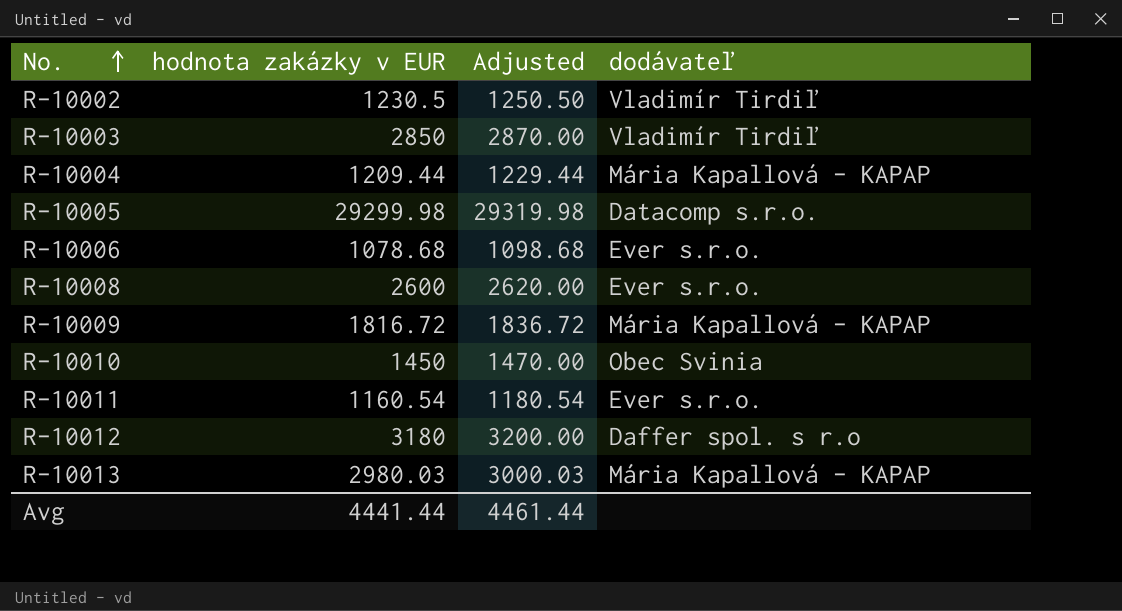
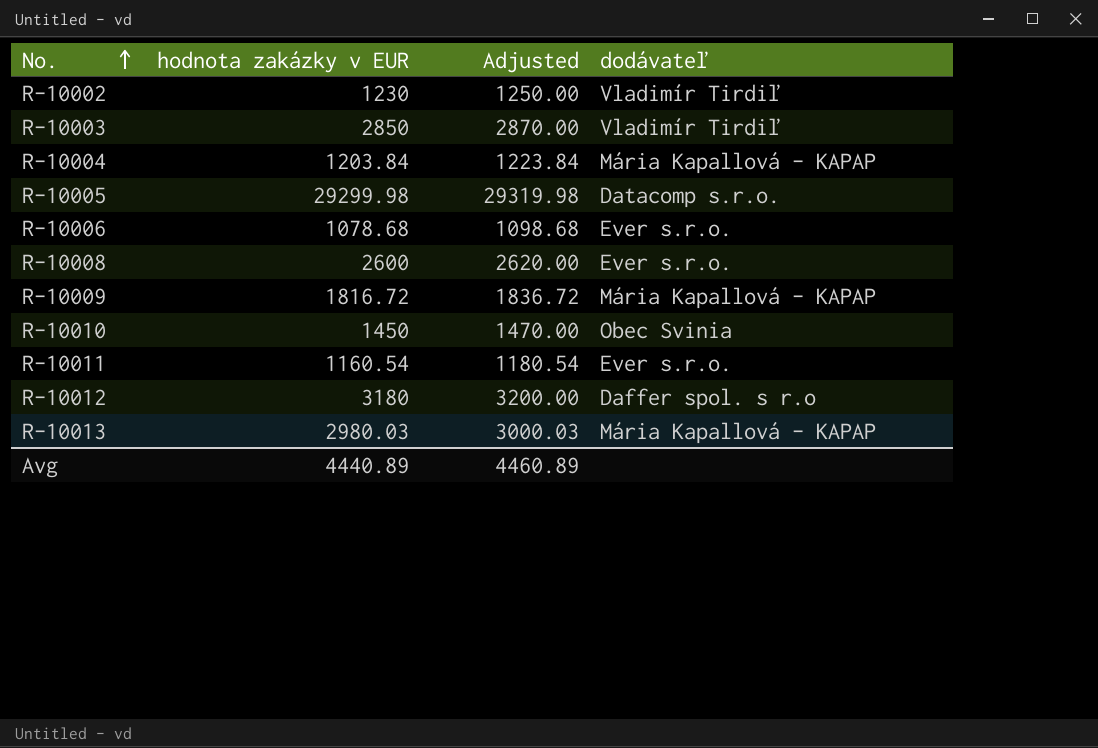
R-10002 | hodnota zakázky v EUR: 1230.5 -> 1230
R-10002 | Adjusted: 1250.50 -> 1250.00
R-10004 | hodnota zakázky v EUR: 1209.44 -> 1203.84
R-10004 | Adjusted: 1229.44 -> 1223.84
Avg | hodnota zakázky v EUR: 4441.44 -> 4440.89
Avg | Adjusted: 4461.44 -> 4460.89

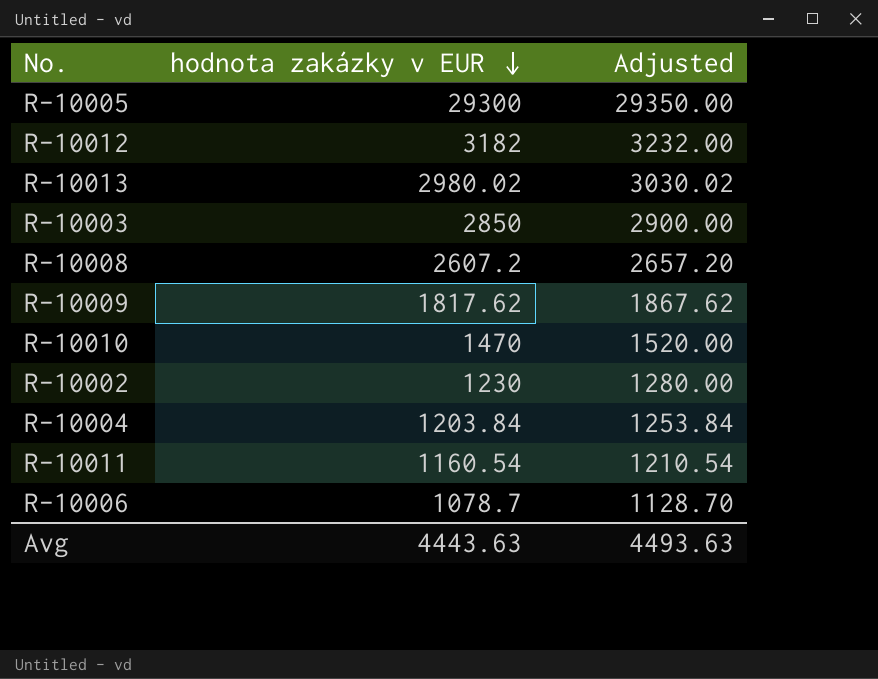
row order: No. ascending -> hodnota zakázky v EUR descending
column dodávateľ | position: 4 -> none
column Adjusted | formula: [hodnota zakázky v EUR] + 20 -> [hodnota zakázky v EUR] + 50
R-10005 | hodnota zakázky v EUR: 29299.98 -> 29300
R-10012 | hodnota zakázky v EUR: 3180 -> 3182
R-10013 | hodnota zakázky v EUR: 2980.03 -> 2980.02
R-10008 | hodnota zakázky v EUR: 2600 -> 2607.2
R-10009 | hodnota zakázky v EUR: 1816.72 -> 1817.62
R-10010 | hodnota zakázky v EUR: 1450 -> 1470
R-10006 | hodnota zakázky v EUR: 1078.68 -> 1078.7
Avg | hodnota zakázky v EUR: 4440.89 -> 4443.63
Avg | Adjusted: 4460.89 -> 4493.63

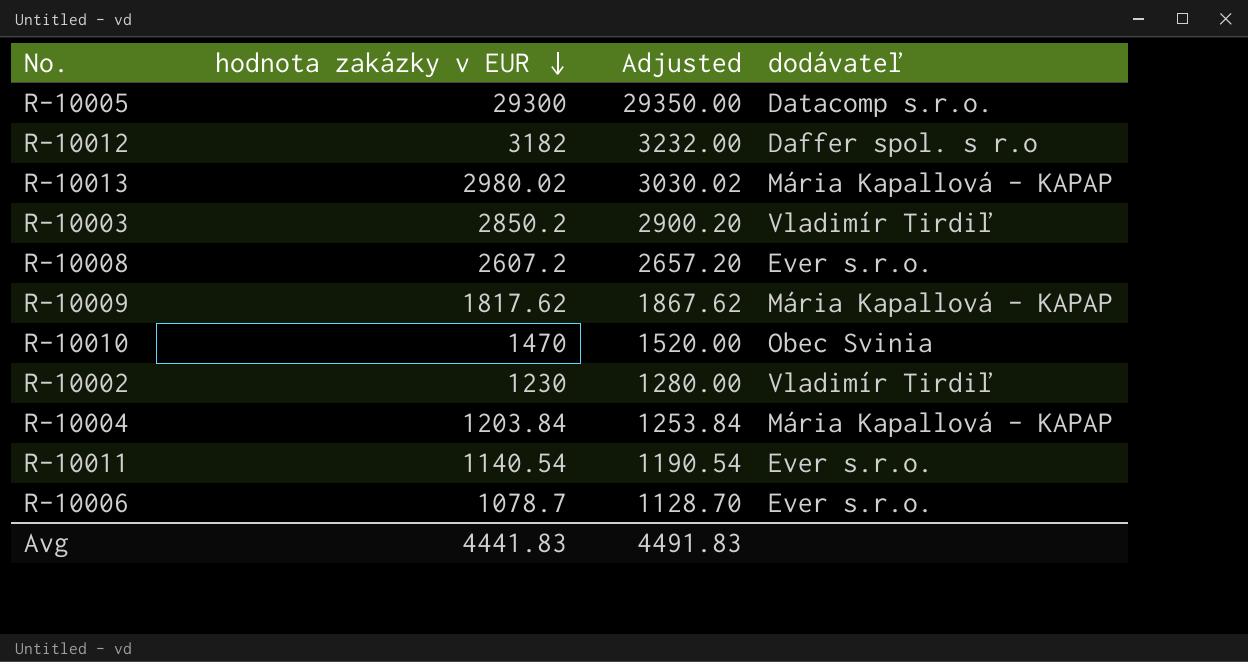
column dodávateľ | position: none -> 4
R-10003 | hodnota zakázky v EUR: 2850 -> 2850.2
R-10003 | Adjusted: 2900.00 -> 2900.20
R-10011 | hodnota zakázky v EUR: 1160.54 -> 1140.54
R-10011 | Adjusted: 1210.54 -> 1190.54
Avg | hodnota zakázky v EUR: 4443.63 -> 4441.83
Avg | Adjusted: 4493.63 -> 4491.83

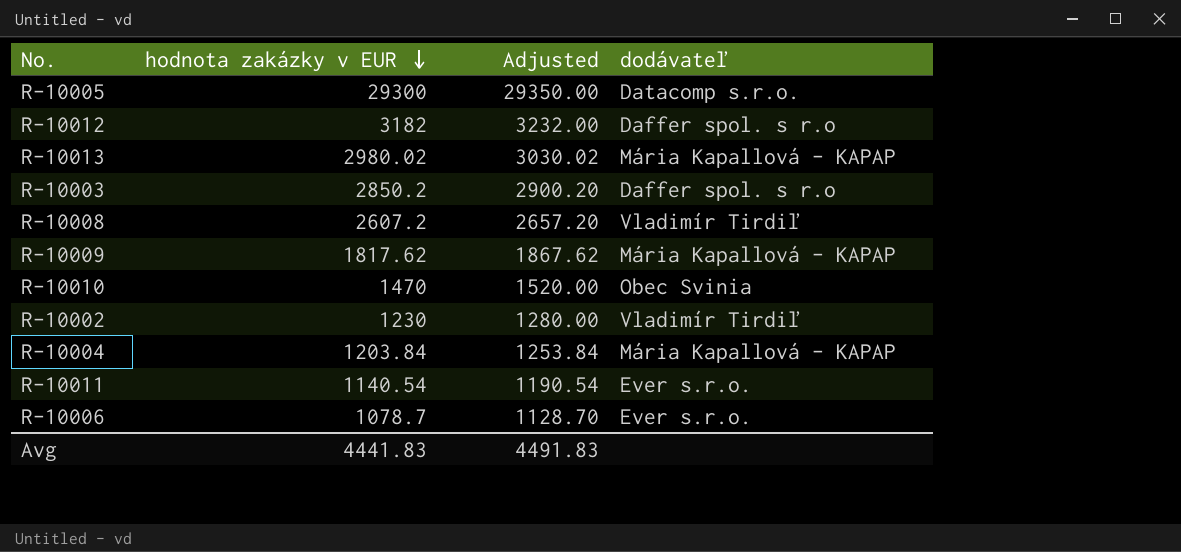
R-10003 | dodávateľ: Vladimír Tirdiľ -> Daffer spol. s r.o
R-10008 | dodávateľ: Ever s.r.o. -> Vladimír Tirdiľ

